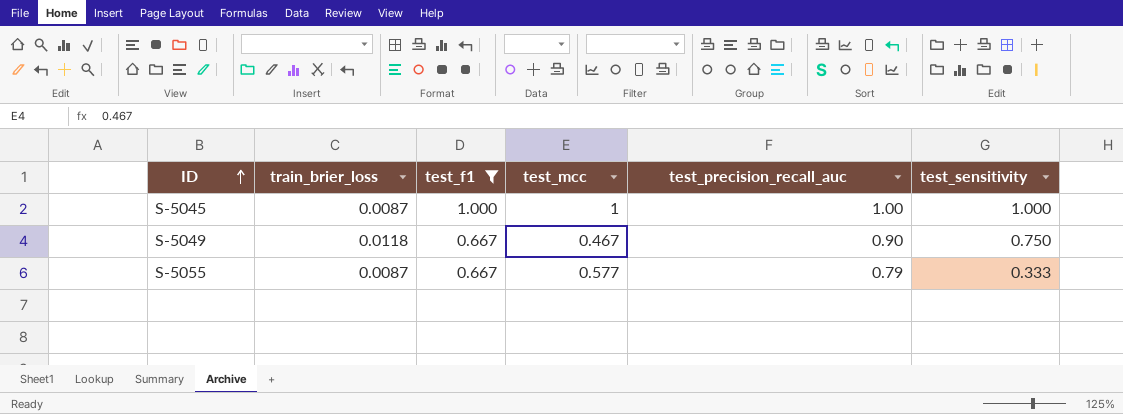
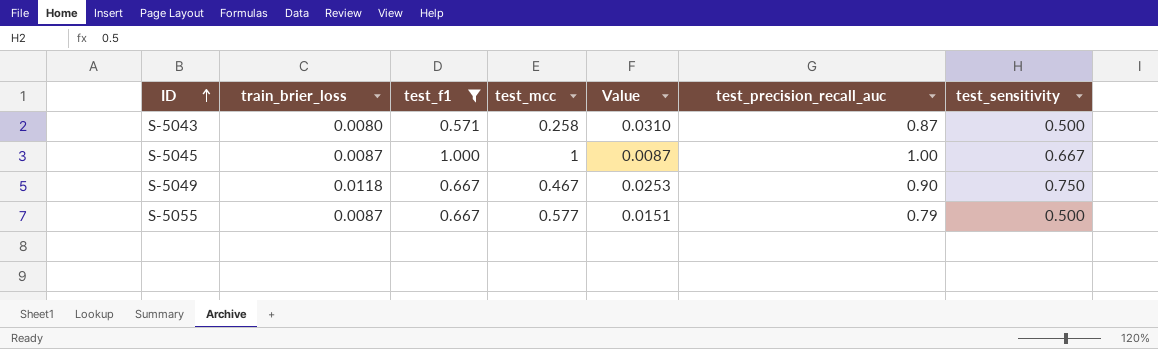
column Value | formula: none -> [train_brier_loss] / [test_mcc]
row S-5043: none -> 0.0080 | 0.571 | 0.258 | 0.0310 | 0.87 | 0.500
S-5045 | test_sensitivity: 1.000 -> 0.667
S-5055 | test_sensitivity: 0.333 -> 0.500

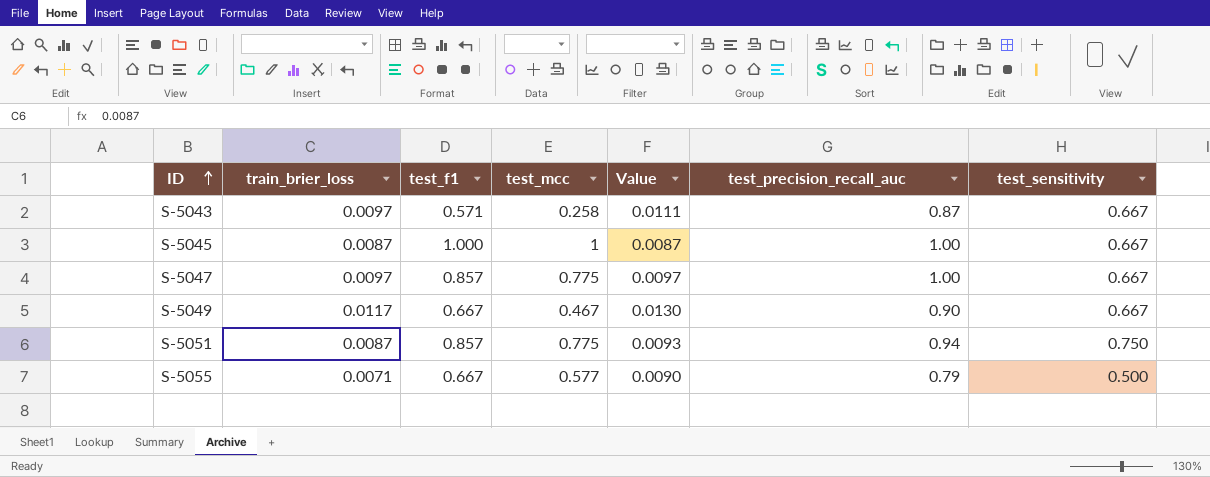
filter: test_f1 != 0.857 -> none
column Value | formula: [train_brier_loss] / [test_mcc] -> [train_brier_loss] / [test_precision_recall_auc]
S-5043 | train_brier_loss: 0.0080 -> 0.0097
S-5043 | test_sensitivity: 0.500 -> 0.667
S-5049 | train_brier_loss: 0.0118 -> 0.0117
S-5049 | test_sensitivity: 0.750 -> 0.667
S-5055 | train_brier_loss: 0.0087 -> 0.0071

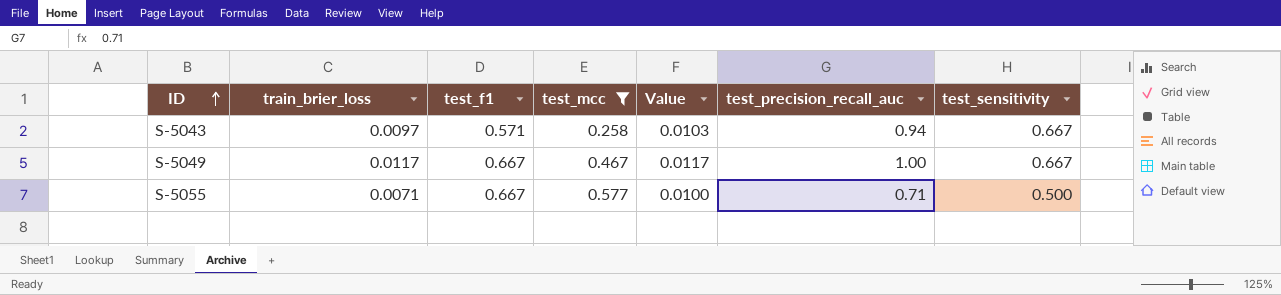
filter: none -> test_mcc <= 0.577
S-5043 | Value: 0.0111 -> 0.0103
S-5043 | test_precision_recall_auc: 0.87 -> 0.94
S-5049 | Value: 0.0130 -> 0.0117
S-5049 | test_precision_recall_auc: 0.90 -> 1.00
S-5055 | Value: 0.0090 -> 0.0100
S-5055 | test_precision_recall_auc: 0.79 -> 0.71

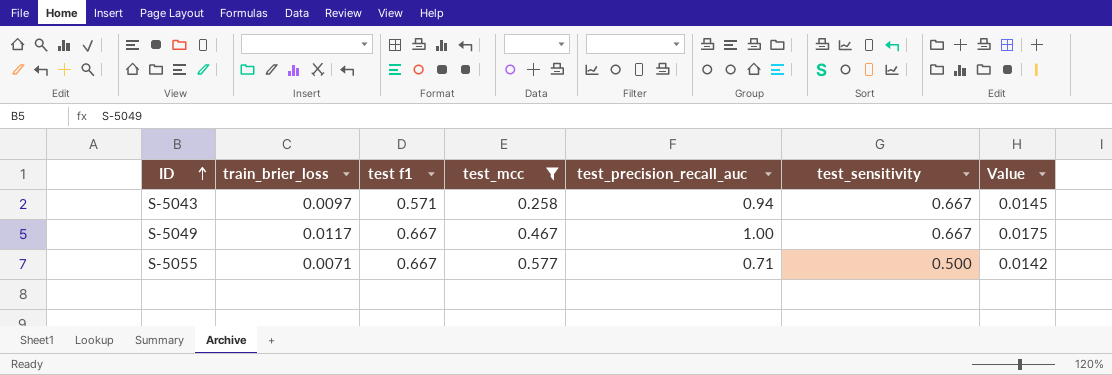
column name: test_f1 -> test f1
column Value | formula: [train_brier_loss] / [test_precision_recall_auc] -> [train_brier_loss] / [test_sensitivity]
column Value | position: 5 -> 7

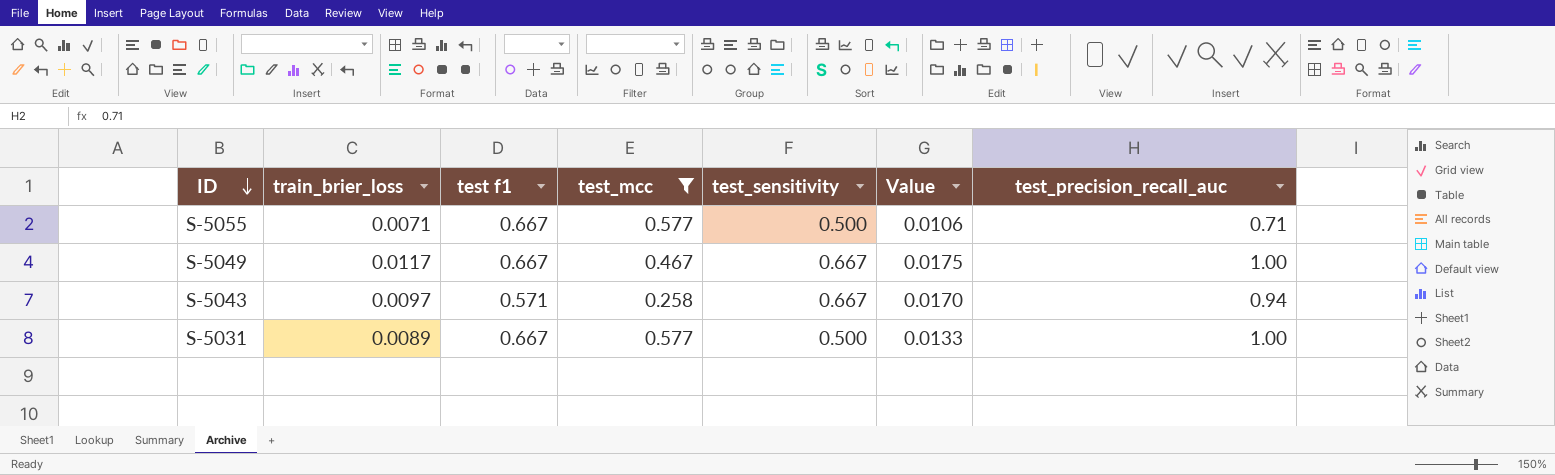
row order: ID ascending -> ID descending
column Value | formula: [train_brier_loss] / [test_sensitivity] -> [train_brier_loss] / [test f1]
column test_precision_recall_auc | position: 5 -> 7
row S-5031: none -> 0.0089 | 0.667 | 0.577 | 0.500 | 0.0133 | 1.00

